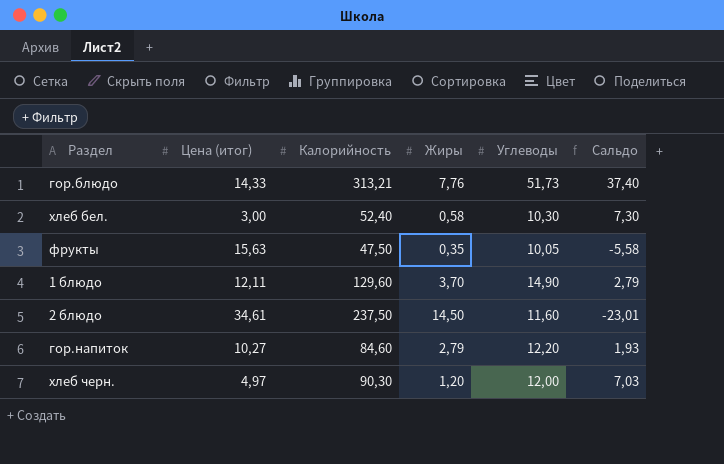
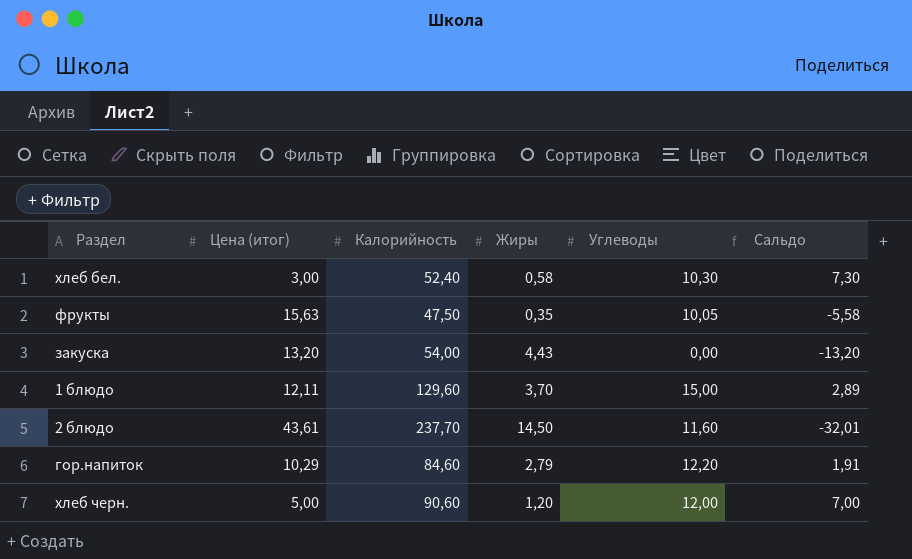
row гор.блюдо: 14,33 | 313,21 | 7,76 | 51,73 | 37,40 -> none
row закуска: none -> 13,20 | 54,00 | 4,43 | 0,00 | -13,20
1 блюдо | Углеводы: 14,90 -> 15,00
1 блюдо | Сальдо: 2,79 -> 2,89
2 блюдо | Цена (итог): 34,61 -> 43,61
2 блюдо | Калорийность: 237,50 -> 237,70
2 блюдо | Сальдо: -23,01 -> -32,01
гор.напиток | Цена (итог): 10,27 -> 10,29
гор.напиток | Сальдо: 1,93 -> 1,91
хлеб черн. | Цена (итог): 4,97 -> 5,00
хлеб черн. | Калорийность: 90,30 -> 90,60
хлеб черн. | Сальдо: 7,03 -> 7,00

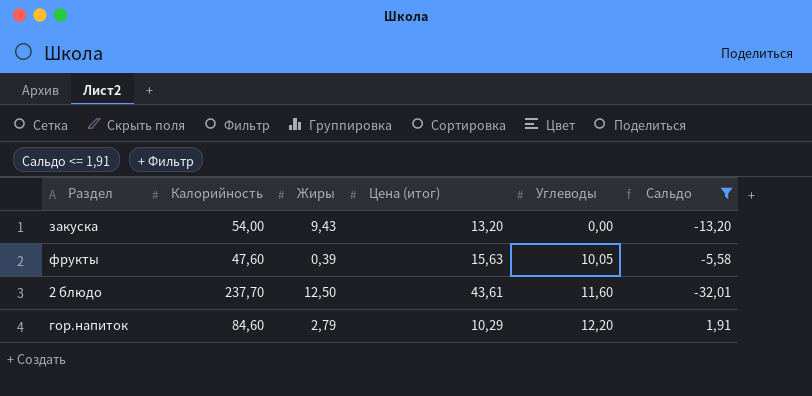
filter: none -> Сальдо <= 1,91
row order: none -> Углеводы ascending
column Цена (итог) | position: 2 -> 4
закуска | Жиры: 4,43 -> 9,43
фрукты | Калорийность: 47,50 -> 47,60
фрукты | Жиры: 0,35 -> 0,39
2 блюдо | Жиры: 14,50 -> 12,50

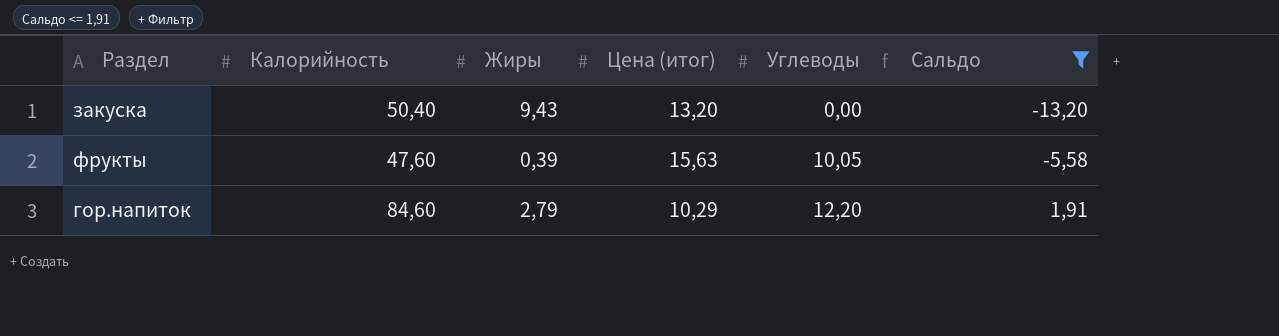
row 2 блюдо: 237,70 | 12,50 | 43,61 | 11,60 | -32,01 -> none
закуска | Калорийность: 54,00 -> 50,40

